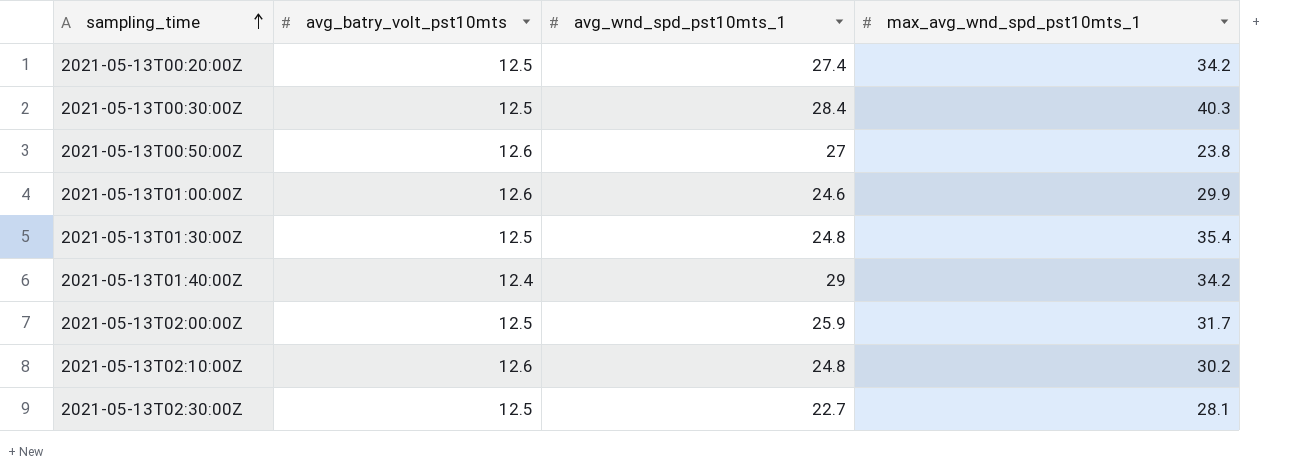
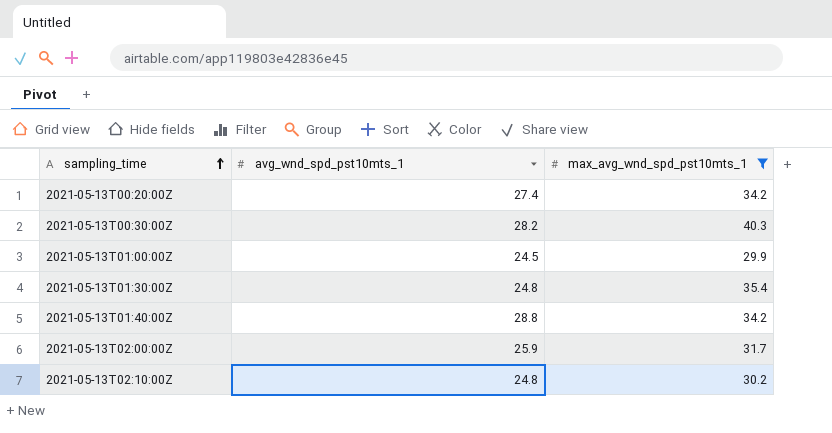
filter: none -> max_avg_wnd_spd_pst10mts_1 >= 29.9
column avg_batry_volt_pst10mts | position: 2 -> none
2021-05-13T00:30:00Z | avg_wnd_spd_pst10mts_1: 28.4 -> 28.2
2021-05-13T01:00:00Z | avg_wnd_spd_pst10mts_1: 24.6 -> 24.5
2021-05-13T01:40:00Z | avg_wnd_spd_pst10mts_1: 29 -> 28.8

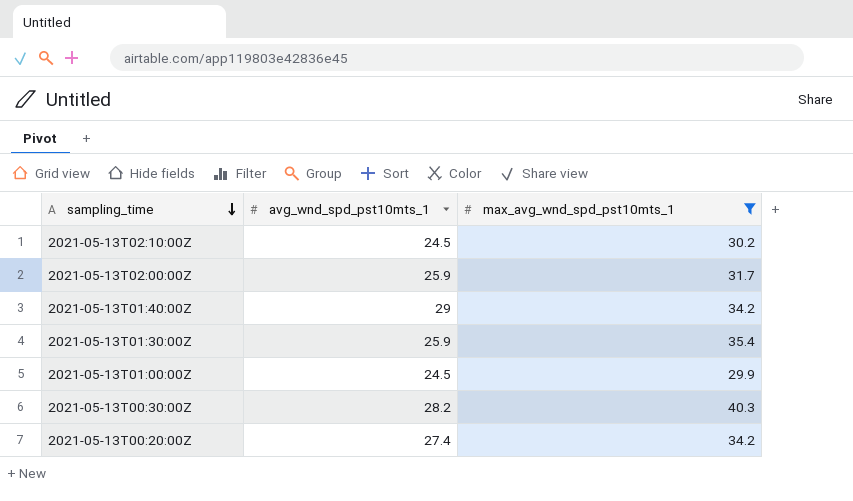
row order: sampling_time ascending -> sampling_time descending
2021-05-13T02:10:00Z | avg_wnd_spd_pst10mts_1: 24.8 -> 24.5
2021-05-13T01:40:00Z | avg_wnd_spd_pst10mts_1: 28.8 -> 29
2021-05-13T01:30:00Z | avg_wnd_spd_pst10mts_1: 24.8 -> 25.9

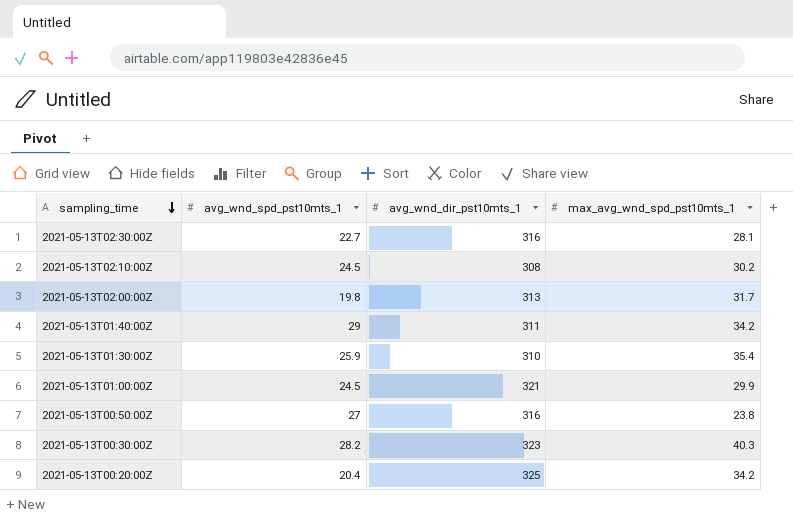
filter: max_avg_wnd_spd_pst10mts_1 >= 29.9 -> none
column avg_wnd_dir_pst10mts_1 | position: none -> 3
2021-05-13T02:00:00Z | avg_wnd_spd_pst10mts_1: 25.9 -> 19.8
2021-05-13T00:20:00Z | avg_wnd_spd_pst10mts_1: 27.4 -> 20.4

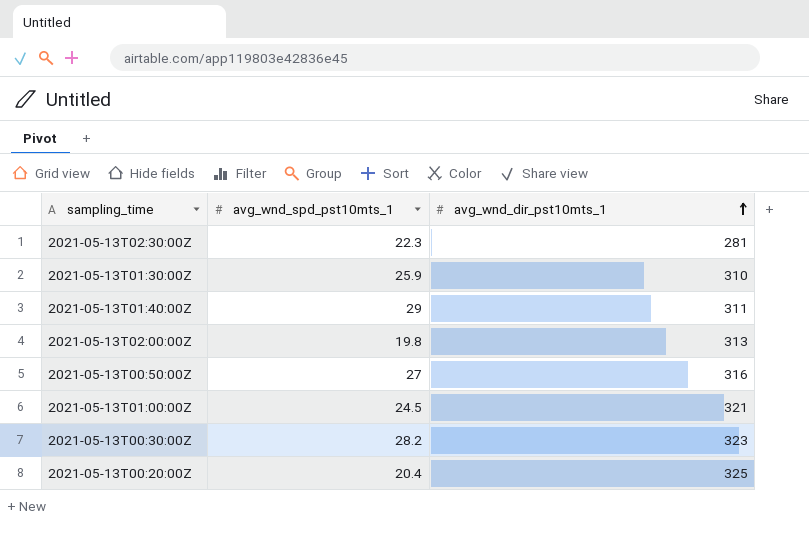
row order: sampling_time descending -> avg_wnd_dir_pst10mts_1 ascending
column max_avg_wnd_spd_pst10mts_1 | position: 4 -> none
row 2021-05-13T02:10:00Z: 24.5 | 308 | 30.2 -> none
2021-05-13T02:30:00Z | avg_wnd_spd_pst10mts_1: 22.7 -> 22.3
2021-05-13T02:30:00Z | avg_wnd_dir_pst10mts_1: 316 -> 281

